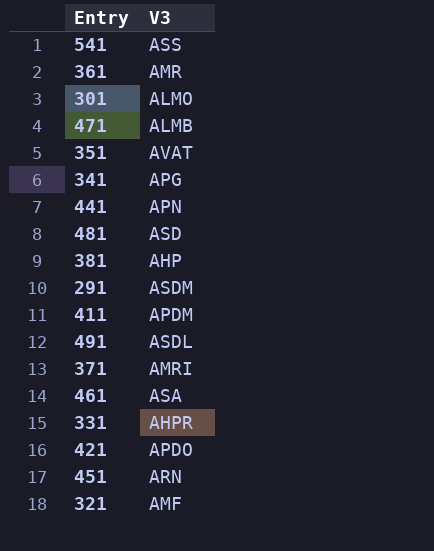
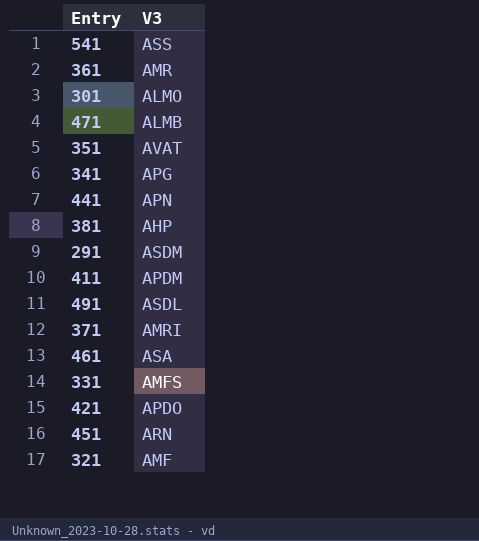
row 481: ASD -> none
331 | V3: AHPR -> AMFS

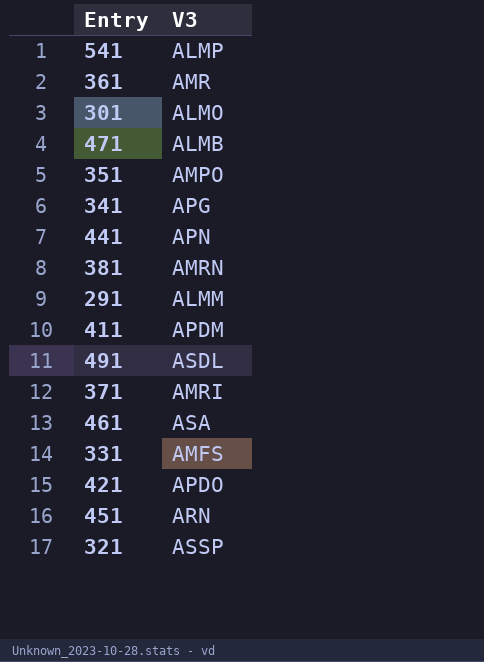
541 | V3: ASS -> ALMP
351 | V3: AVAT -> AMPO
381 | V3: AHP -> AMRN
291 | V3: ASDM -> ALMM
321 | V3: AMF -> ASSP

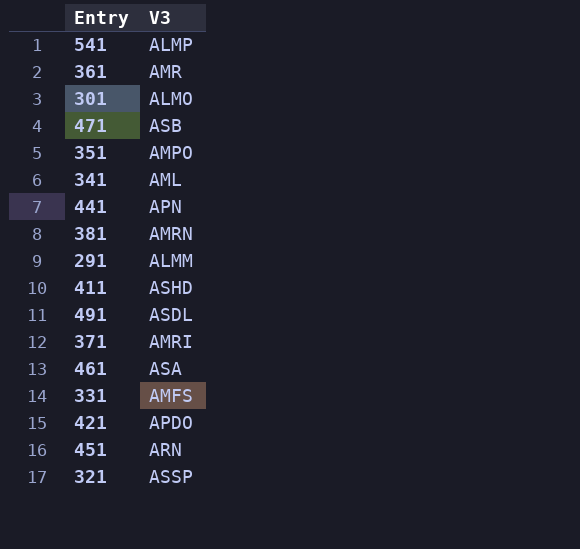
471 | V3: ALMB -> ASB
341 | V3: APG -> AML
411 | V3: APDM -> ASHD

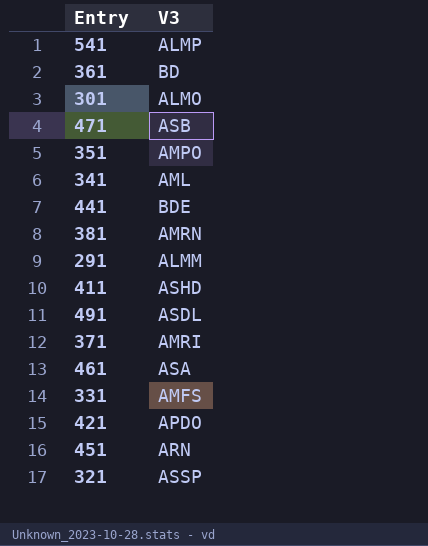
361 | V3: AMR -> BD
441 | V3: APN -> BDE

